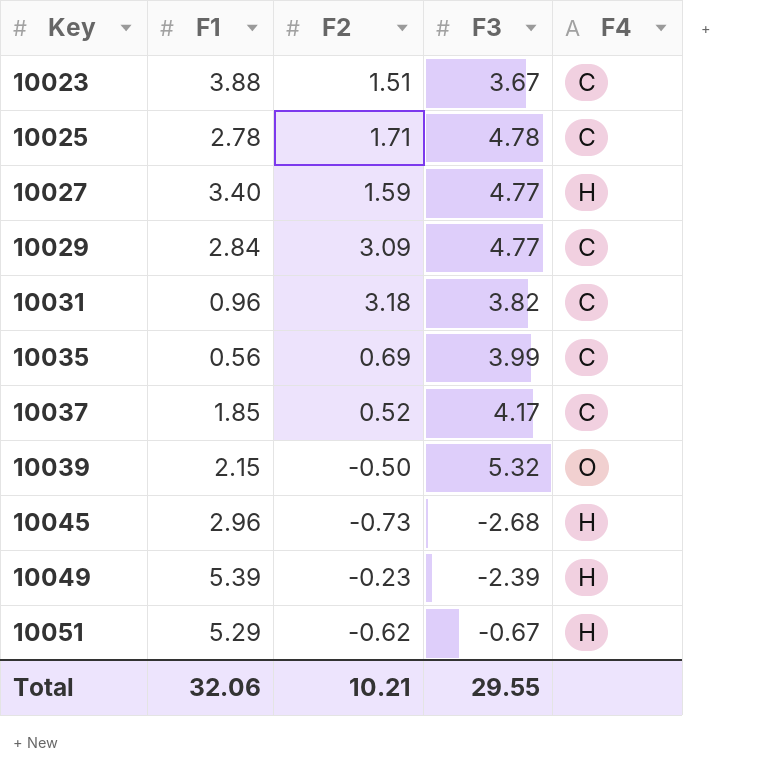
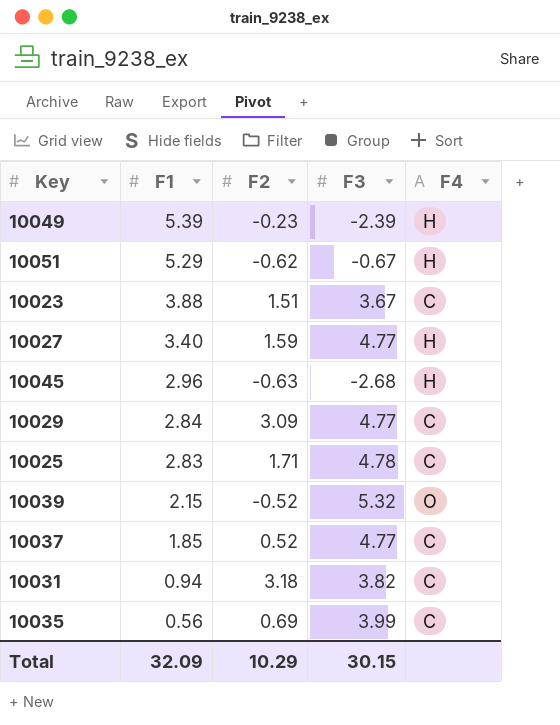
row order: Key ascending -> F1 descending
10045 | F2: -0.73 -> -0.63
10025 | F1: 2.78 -> 2.83
10039 | F2: -0.50 -> -0.52
10037 | F3: 4.17 -> 4.77
10031 | F1: 0.96 -> 0.94
Total | F1: 32.06 -> 32.09
Total | F2: 10.21 -> 10.29
Total | F3: 29.55 -> 30.15

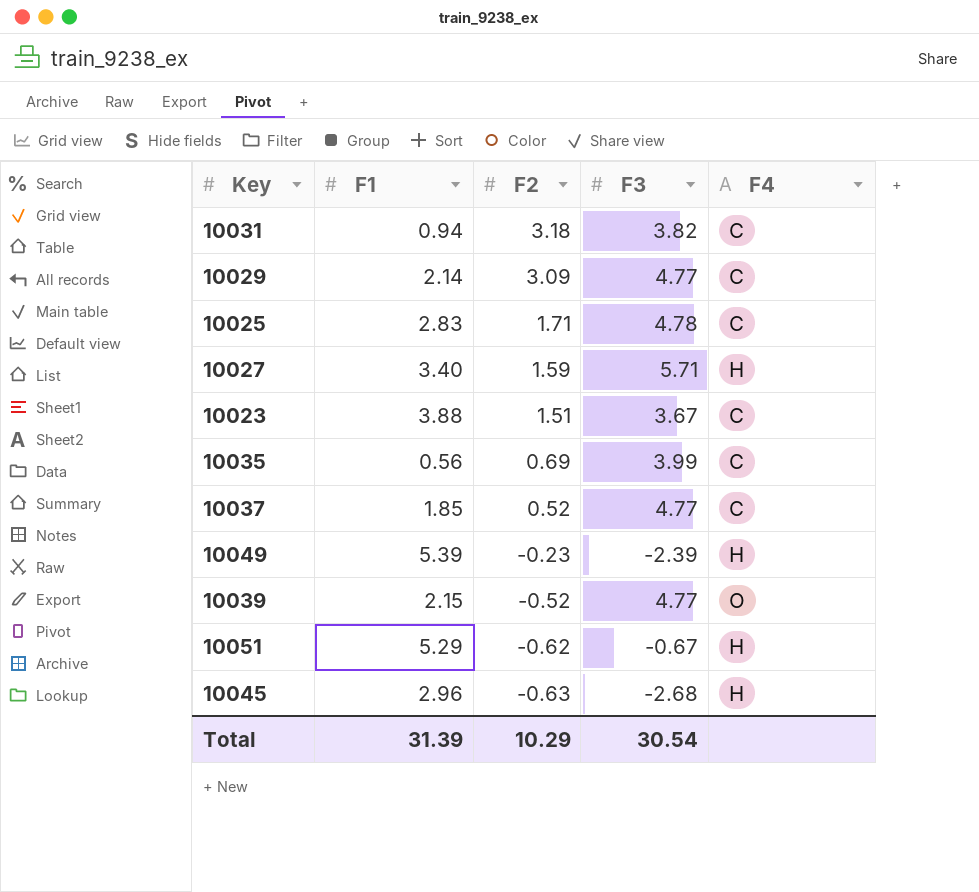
row order: F1 descending -> F2 descending
10029 | F1: 2.84 -> 2.14
10027 | F3: 4.77 -> 5.71
10039 | F3: 5.32 -> 4.77
Total | F1: 32.09 -> 31.39
Total | F3: 30.15 -> 30.54

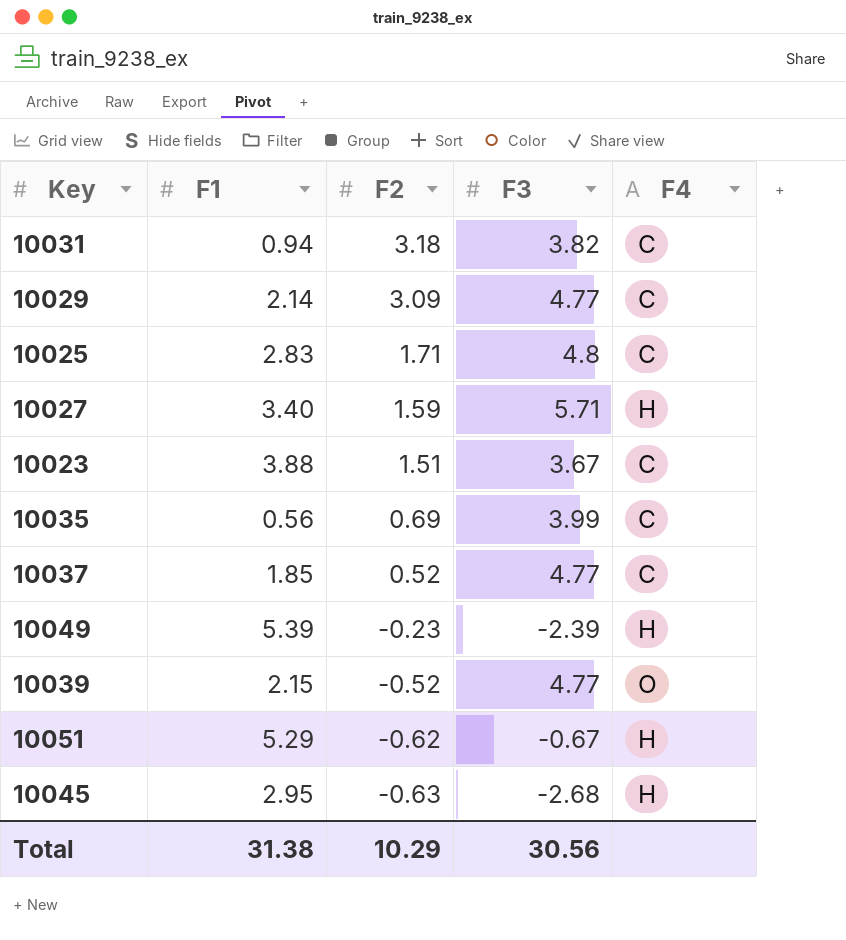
10025 | F3: 4.78 -> 4.8
10045 | F1: 2.96 -> 2.95
Total | F1: 31.39 -> 31.38
Total | F3: 30.54 -> 30.56

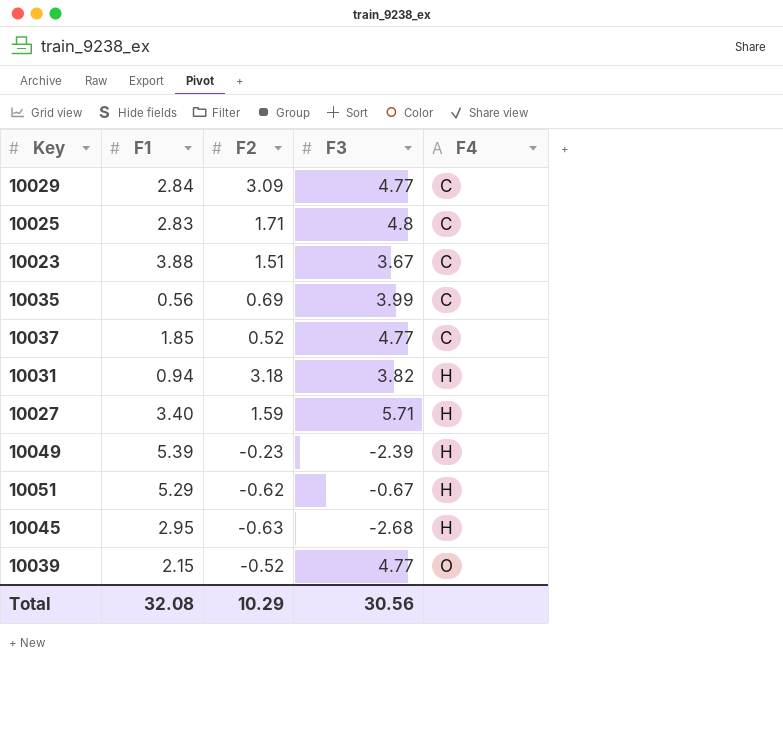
row order: F2 descending -> F4 ascending
10029 | F1: 2.14 -> 2.84
10031 | F4: C -> H
Total | F1: 31.38 -> 32.08

